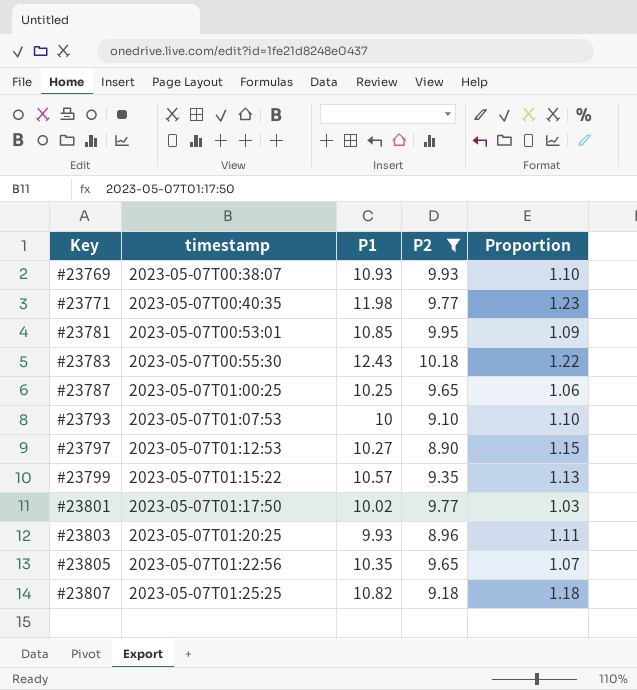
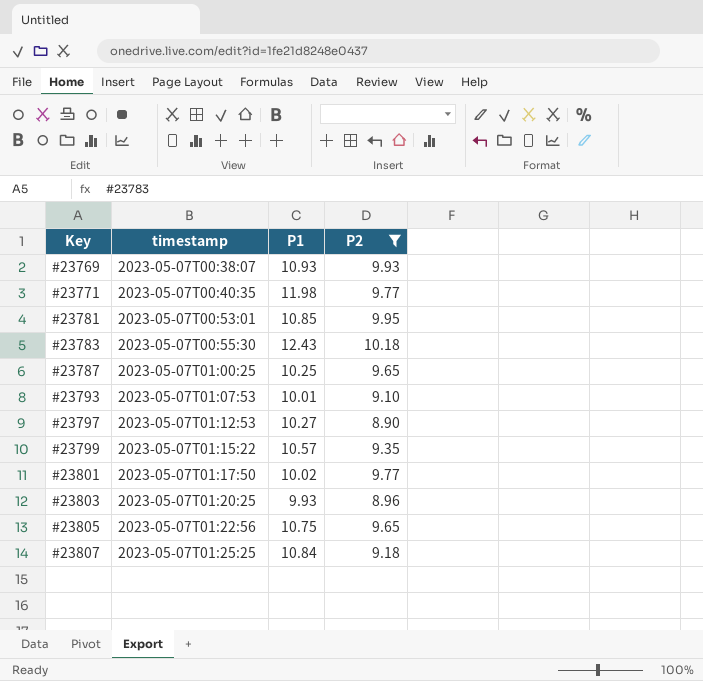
column Proportion | formula: [P1] / [P2] -> none
#23793 | P1: 10 -> 10.01
#23805 | P1: 10.35 -> 10.75
#23807 | P1: 10.82 -> 10.84

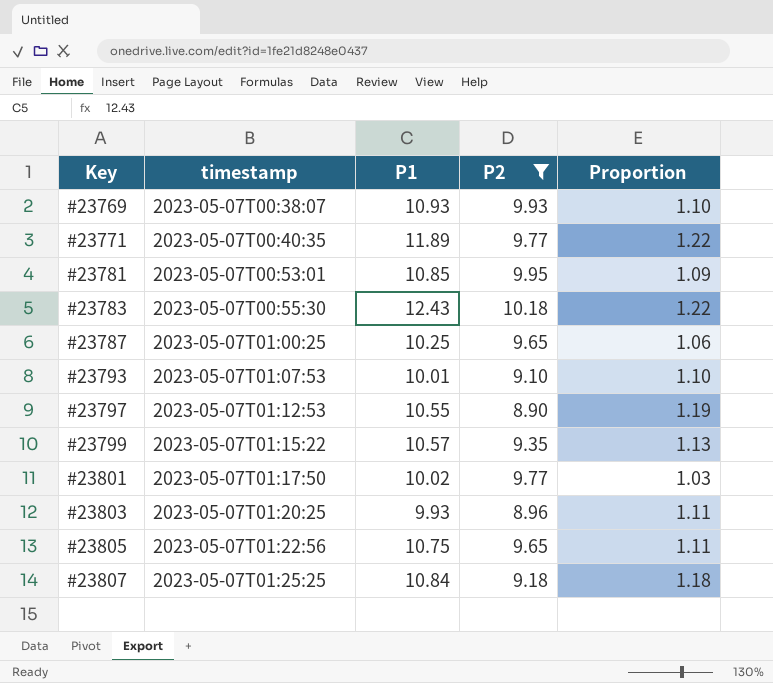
column Proportion | formula: none -> [P1] / [P2]
#23771 | P1: 11.98 -> 11.89
#23797 | P1: 10.27 -> 10.55

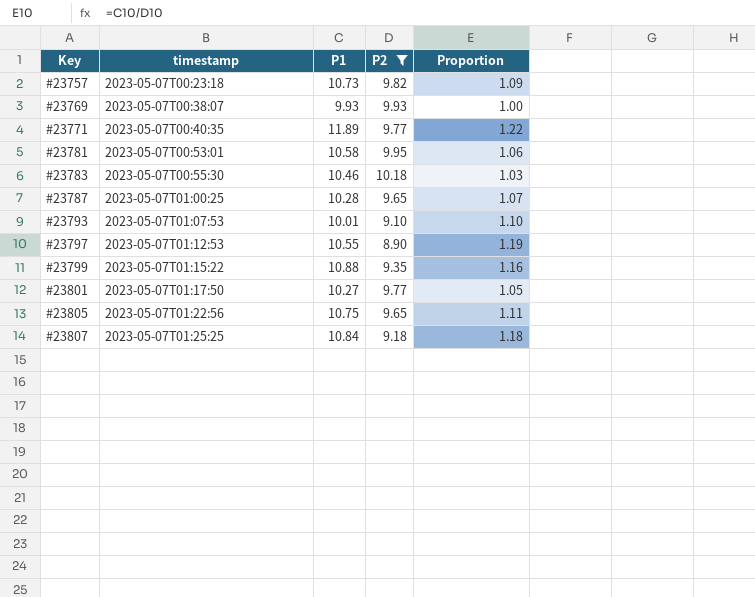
row #23803: 2023-05-07T01:20:25 | 9.93 | 8.96 | 1.11 -> none
row #23757: none -> 2023-05-07T00:23:18 | 10.73 | 9.82 | 1.09
#23769 | P1: 10.93 -> 9.93
#23769 | Proportion: 1.10 -> 1.00
#23781 | P1: 10.85 -> 10.58
#23781 | Proportion: 1.09 -> 1.06
#23783 | P1: 12.43 -> 10.46
#23783 | Proportion: 1.22 -> 1.03
#23787 | P1: 10.25 -> 10.28
#23787 | Proportion: 1.06 -> 1.07
#23799 | P1: 10.57 -> 10.88
#23799 | Proportion: 1.13 -> 1.16
#23801 | P1: 10.02 -> 10.27
#23801 | Proportion: 1.03 -> 1.05

